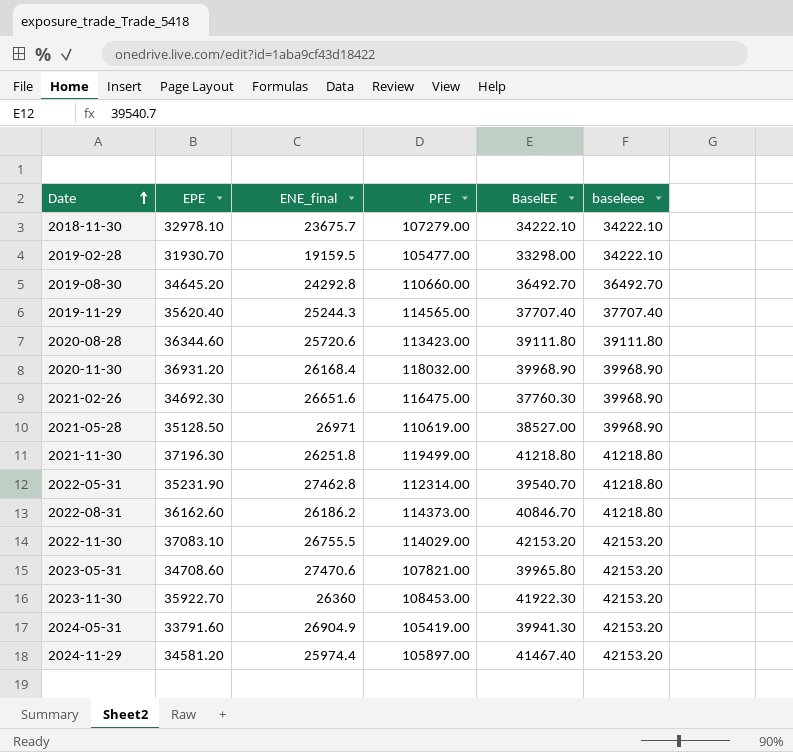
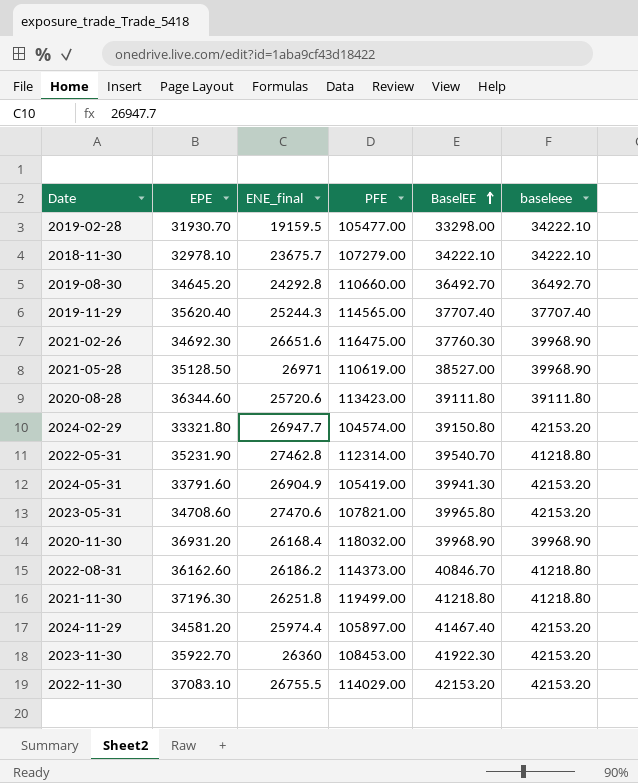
row order: Date ascending -> BaselEE ascending
row 2024-02-29: none -> 33321.80 | 26947.7 | 104574.00 | 39150.80 | 42153.20

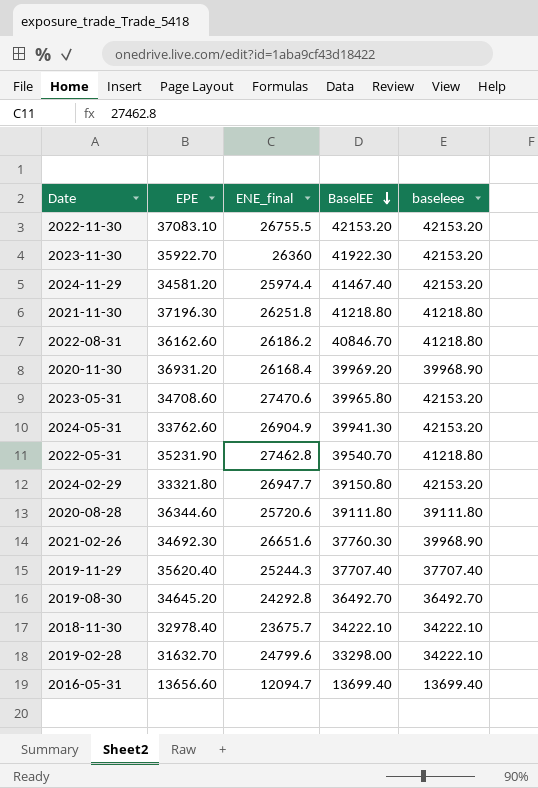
row order: BaselEE ascending -> BaselEE descending
column PFE | position: 4 -> none
row 2021-05-28: 35128.50 | 26971 | 110619.00 | 38527.00 | 39968.90 -> none
2020-11-30 | BaselEE: 39968.90 -> 39969.20
2024-05-31 | EPE: 33791.60 -> 33762.60
2018-11-30 | EPE: 32978.10 -> 32978.40
2019-02-28 | EPE: 31930.70 -> 31632.70
2019-02-28 | ENE_final: 19159.5 -> 24799.6
row 2016-05-31: none -> 13656.60 | 12094.7 | 13699.40 | 13699.40

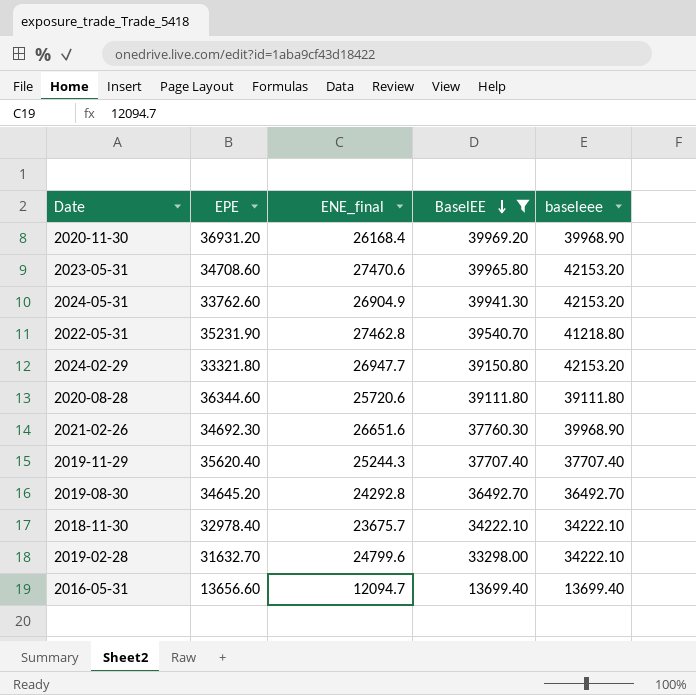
filter: none -> BaselEE <= 39969.20

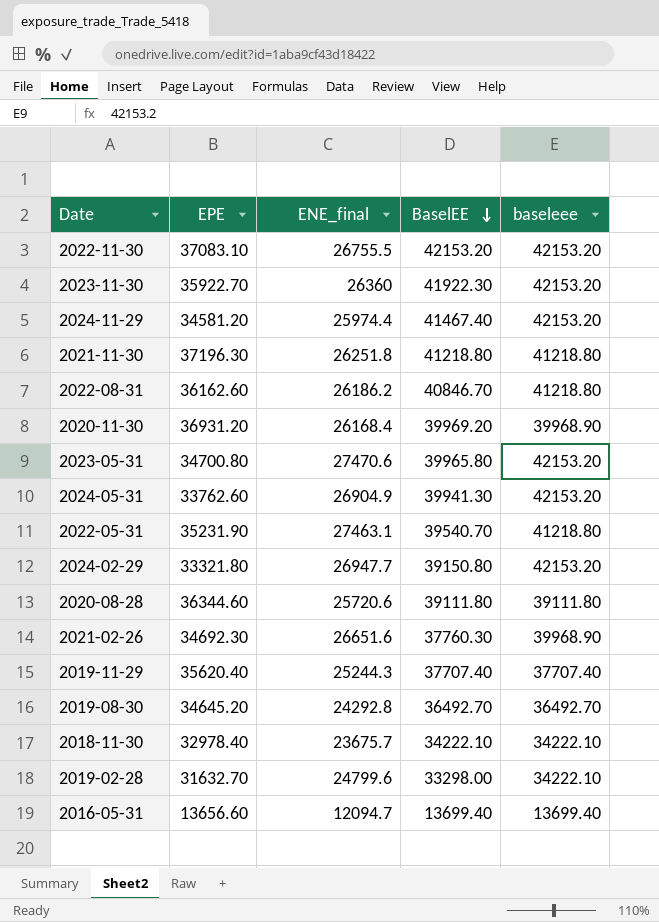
filter: BaselEE <= 39969.20 -> none
2023-05-31 | EPE: 34708.60 -> 34700.80
2022-05-31 | ENE_final: 27462.8 -> 27463.1

